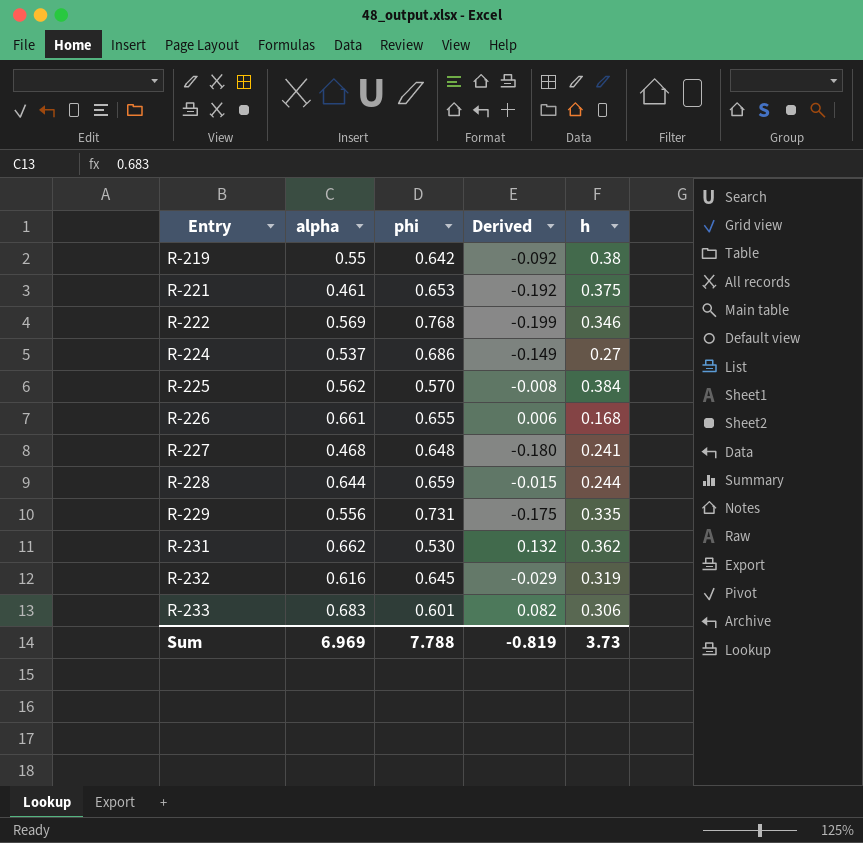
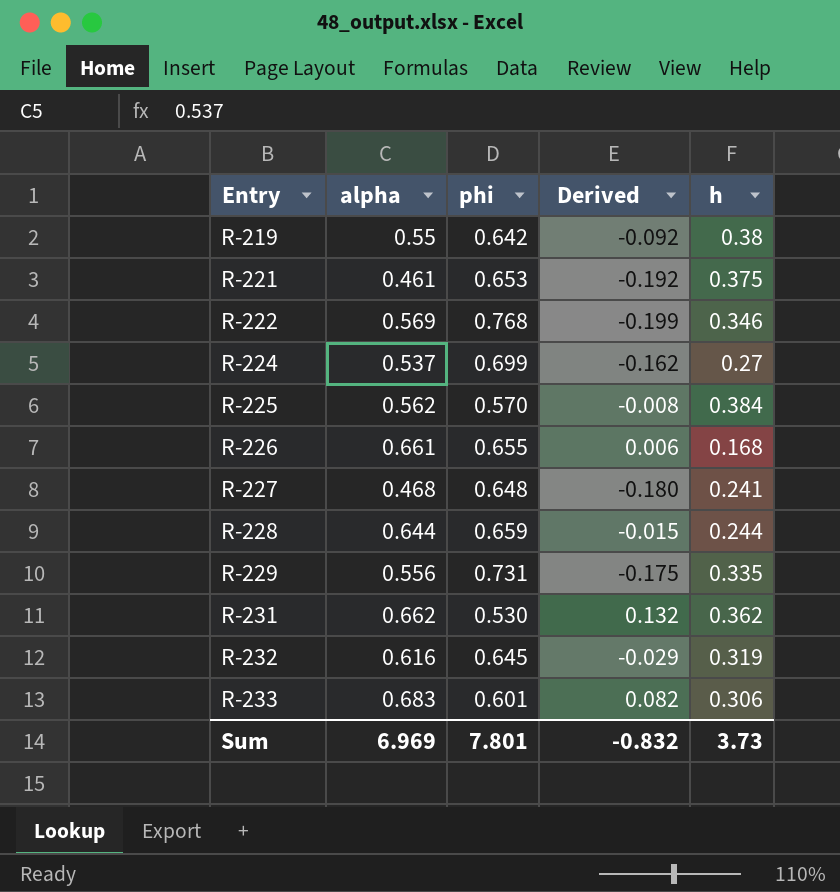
R-224 | phi: 0.686 -> 0.699
R-224 | Derived: -0.149 -> -0.162
Sum | phi: 7.788 -> 7.801
Sum | Derived: -0.819 -> -0.832

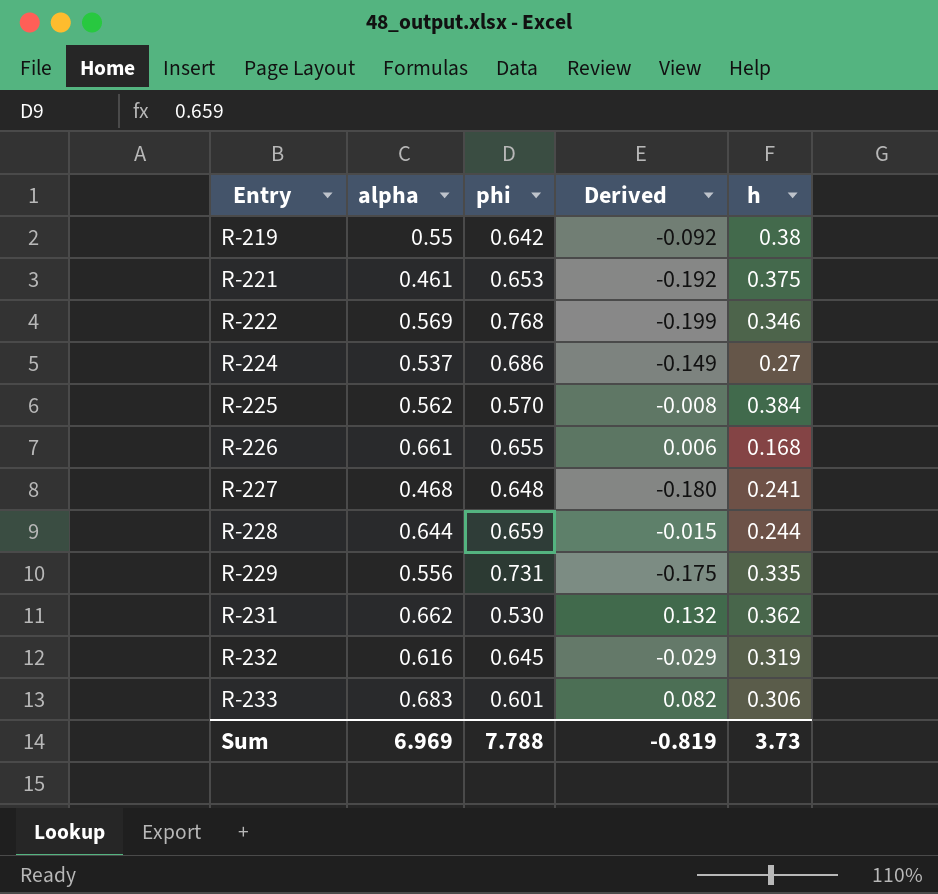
R-224 | phi: 0.699 -> 0.686
R-224 | Derived: -0.162 -> -0.149
Sum | phi: 7.801 -> 7.788
Sum | Derived: -0.832 -> -0.819

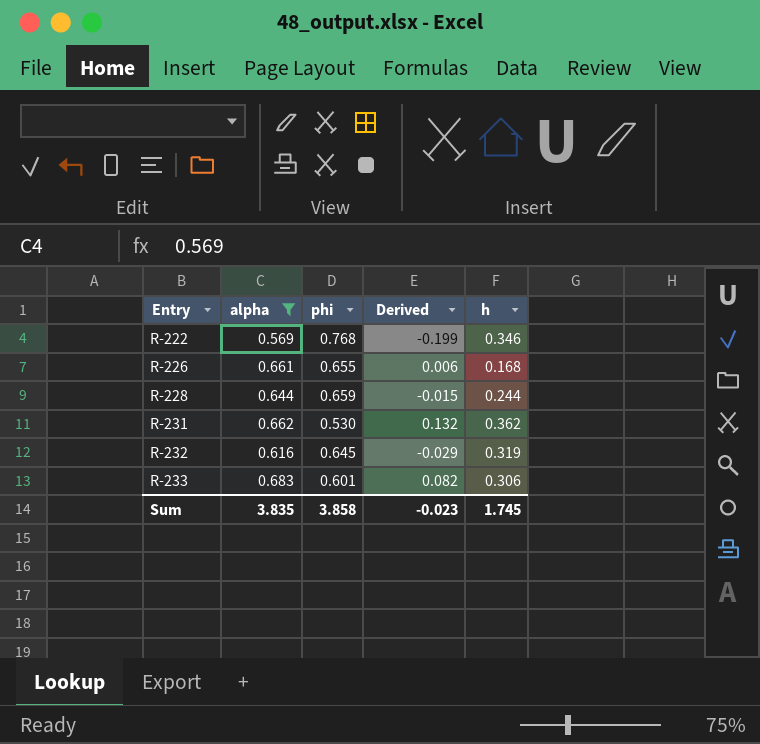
filter: none -> alpha >= 0.569
Sum | alpha: 6.969 -> 3.835
Sum | phi: 7.788 -> 3.858
Sum | Derived: -0.819 -> -0.023
Sum | h: 3.73 -> 1.745

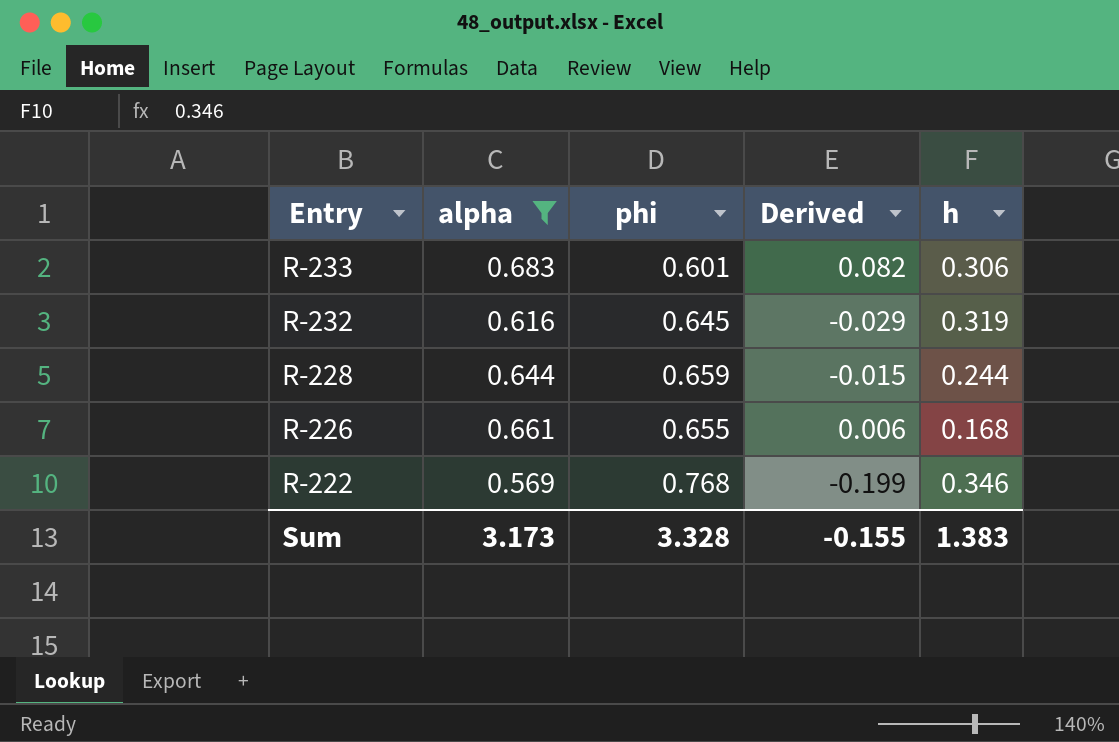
row order: Entry ascending -> Entry descending
row R-231: 0.662 | 0.530 | 0.132 | 0.362 -> none
Sum | alpha: 3.835 -> 3.173
Sum | phi: 3.858 -> 3.328
Sum | Derived: -0.023 -> -0.155
Sum | h: 1.745 -> 1.383

